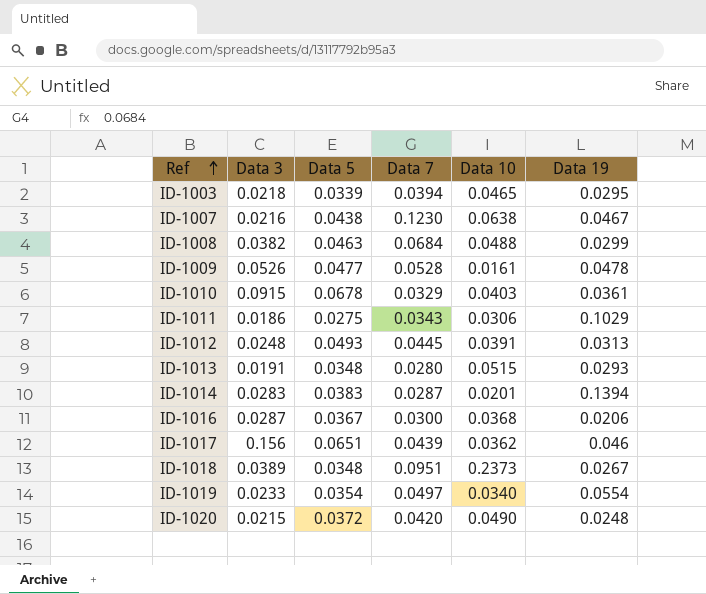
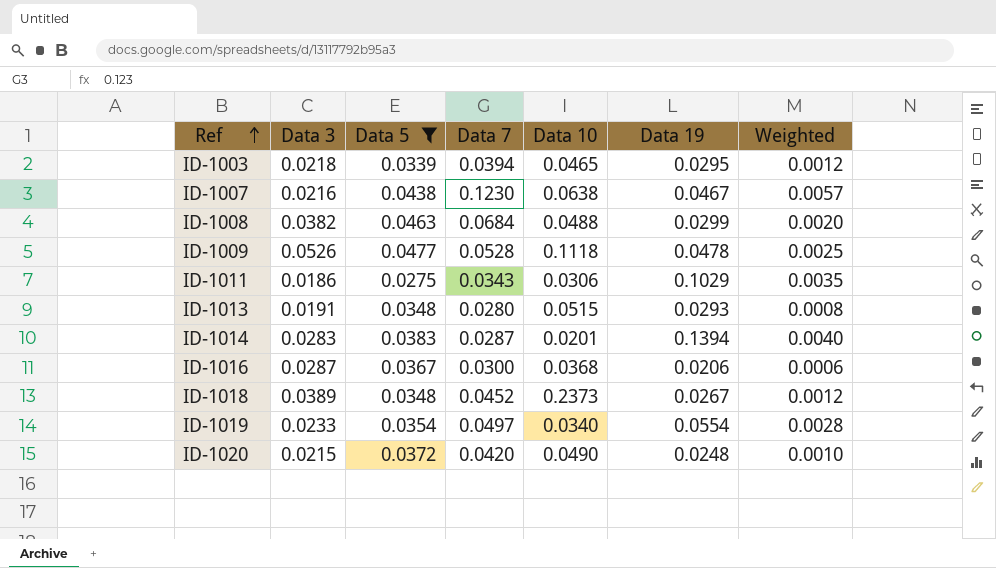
filter: none -> Data 5 <= 0.0477
column Weighted | formula: none -> [Data 7] * [Data 19]
ID-1009 | Data 10: 0.0161 -> 0.1118
ID-1018 | Data 7: 0.0951 -> 0.0452

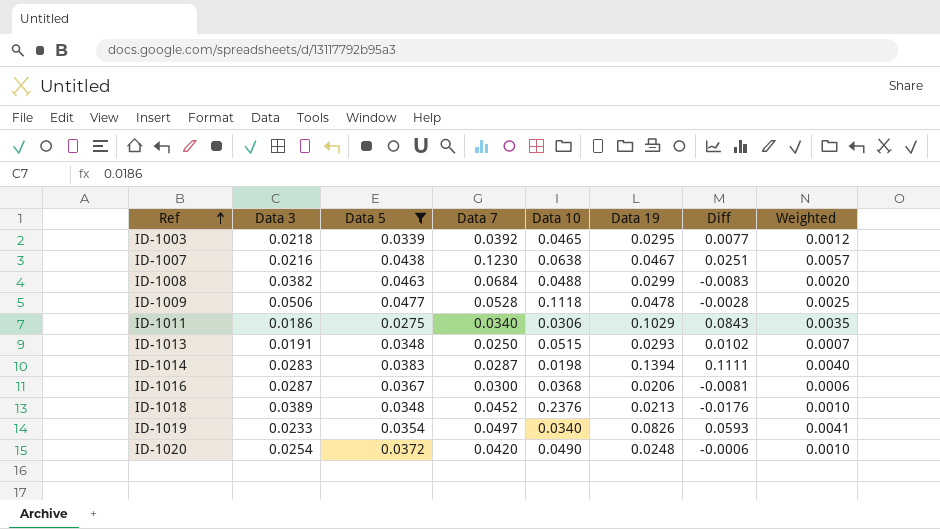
column Diff | formula: none -> [Data 19] - [Data 3]
ID-1003 | Data 7: 0.0394 -> 0.0392
ID-1009 | Data 3: 0.0526 -> 0.0506
ID-1011 | Data 7: 0.0343 -> 0.0340
ID-1013 | Data 7: 0.0280 -> 0.0250
ID-1013 | Weighted: 0.0008 -> 0.0007
ID-1014 | Data 10: 0.0201 -> 0.0198
ID-1018 | Data 10: 0.2373 -> 0.2376
ID-1018 | Data 19: 0.0267 -> 0.0213
ID-1018 | Weighted: 0.0012 -> 0.0010
ID-1019 | Data 19: 0.0554 -> 0.0826
ID-1019 | Weighted: 0.0028 -> 0.0041
ID-1020 | Data 3: 0.0215 -> 0.0254

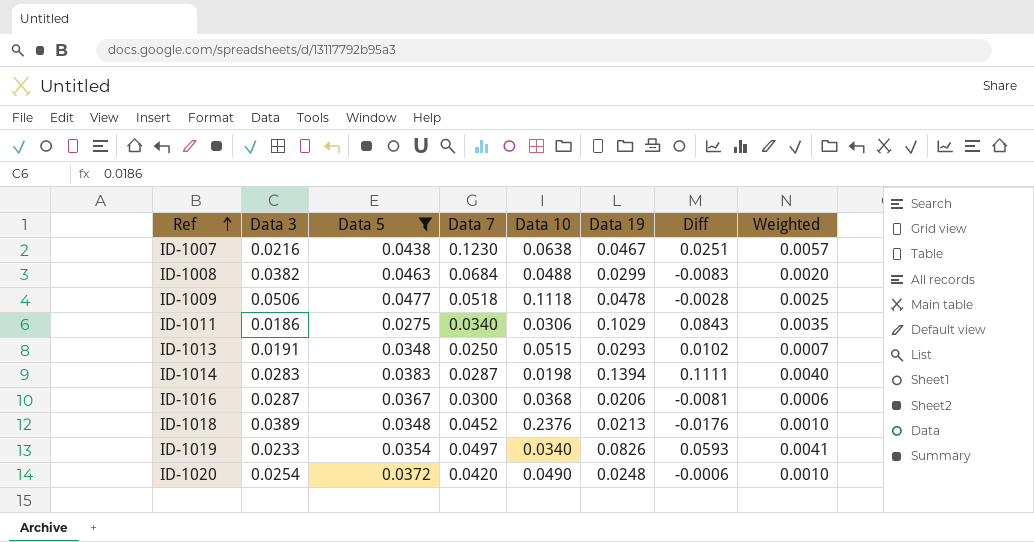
row ID-1003: 0.0218 | 0.0339 | 0.0392 | 0.0465 | 0.0295 | 0.0077 | 0.0012 -> none
ID-1009 | Data 7: 0.0528 -> 0.0518

